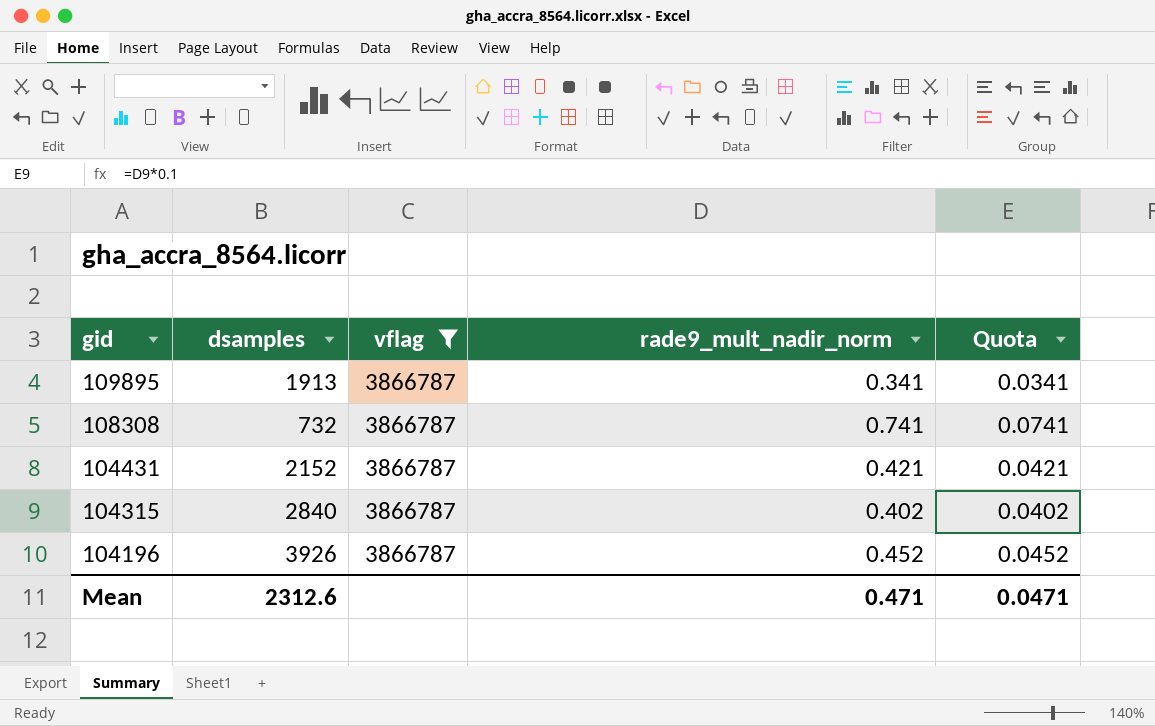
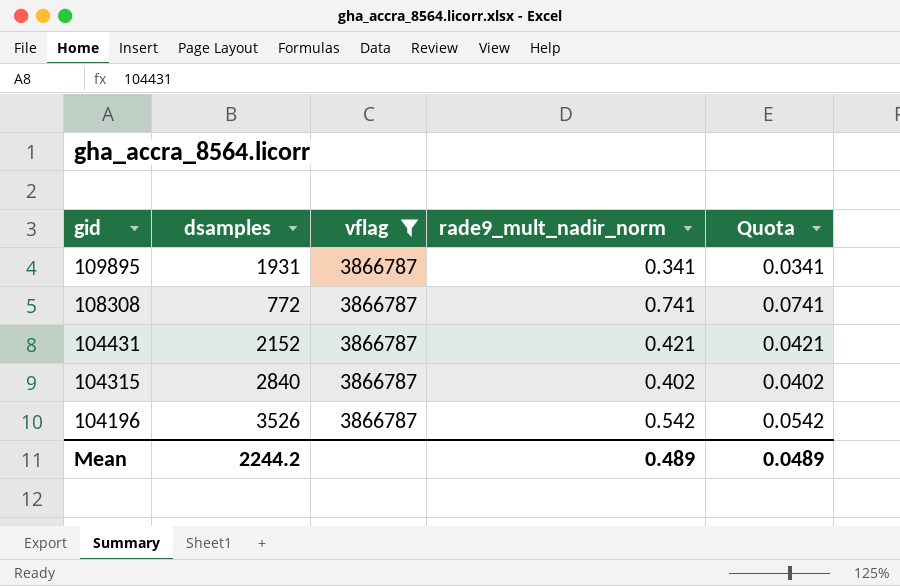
109895 | dsamples: 1913 -> 1931
108308 | dsamples: 732 -> 772
104196 | dsamples: 3926 -> 3526
104196 | rade9_mult_nadir_norm: 0.452 -> 0.542
104196 | Quota: 0.0452 -> 0.0542
Mean | dsamples: 2312.6 -> 2244.2
Mean | rade9_mult_nadir_norm: 0.471 -> 0.489
Mean | Quota: 0.0471 -> 0.0489

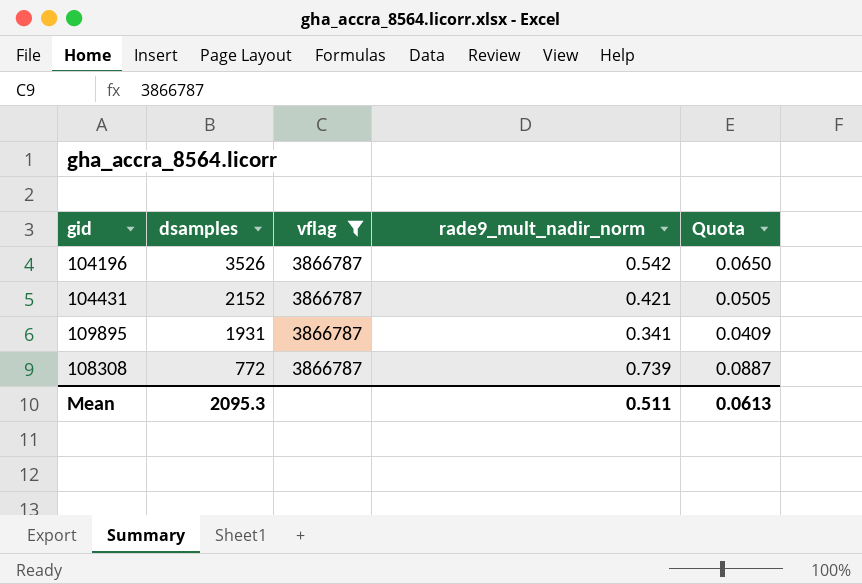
row order: gid descending -> dsamples descending
column Quota | formula: [rade9_mult_nadir_norm] * 0.1 -> [rade9_mult_nadir_norm] * 0.12
row 104315: 2840 | 3866787 | 0.402 | 0.0402 -> none
108308 | rade9_mult_nadir_norm: 0.741 -> 0.739
Mean | dsamples: 2244.2 -> 2095.3
Mean | rade9_mult_nadir_norm: 0.489 -> 0.511
Mean | Quota: 0.0489 -> 0.0613

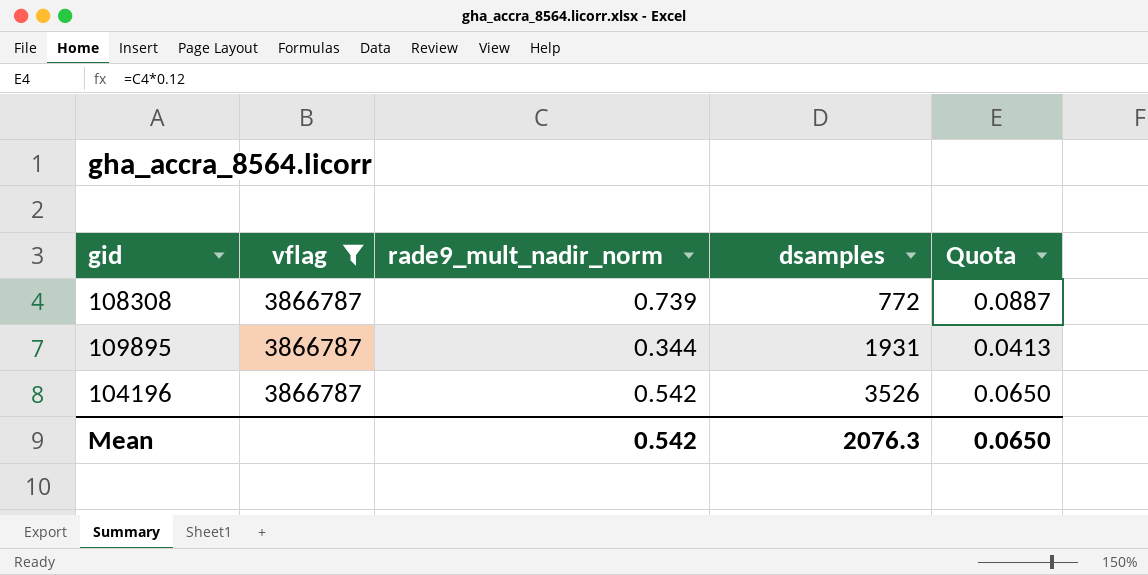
row order: dsamples descending -> dsamples ascending
column dsamples | position: 2 -> 4
row 104431: 2152 | 3866787 | 0.421 | 0.0505 -> none
109895 | rade9_mult_nadir_norm: 0.341 -> 0.344
109895 | Quota: 0.0409 -> 0.0413
Mean | rade9_mult_nadir_norm: 0.511 -> 0.542
Mean | dsamples: 2095.3 -> 2076.3
Mean | Quota: 0.0613 -> 0.0650

